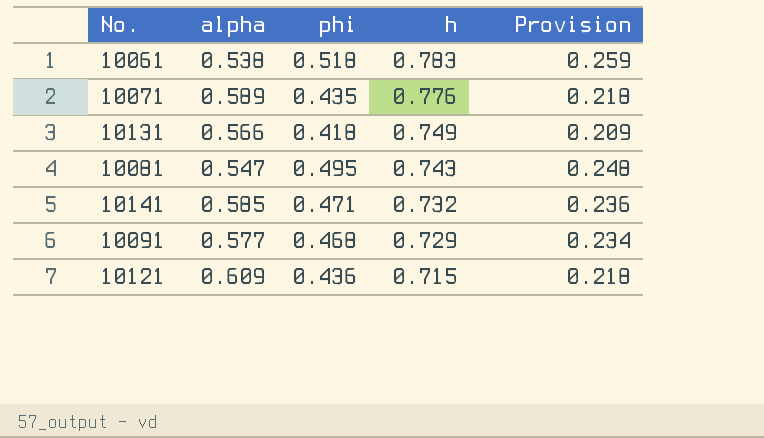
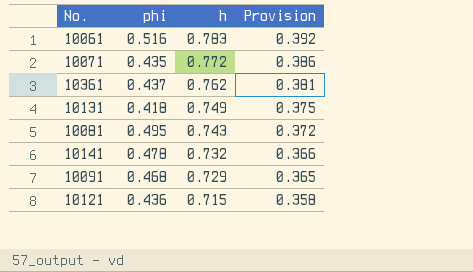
column alpha | position: 2 -> none
column Provision | formula: [phi] * 0.5 -> [h] * 0.5
10061 | phi: 0.518 -> 0.516
10071 | h: 0.776 -> 0.772
row 10361: none -> 0.437 | 0.762 | 0.381
10141 | phi: 0.471 -> 0.478

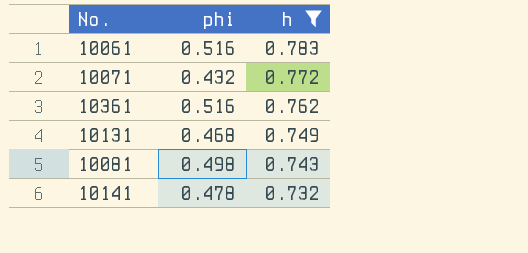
filter: none -> h >= 0.732
column Provision | formula: [h] * 0.5 -> none
10071 | phi: 0.435 -> 0.432
10361 | phi: 0.437 -> 0.516
10131 | phi: 0.418 -> 0.468
10081 | phi: 0.495 -> 0.498

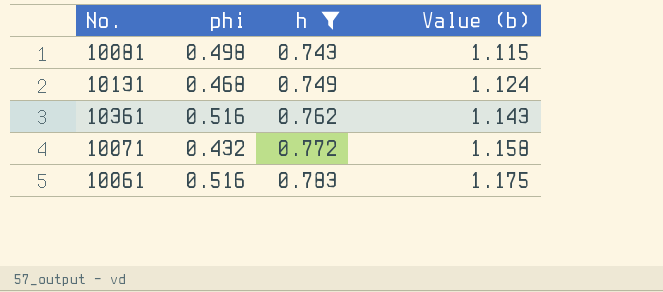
row order: h descending -> h ascending
column Value (b) | formula: none -> [h] * 1.5
row 10141: 0.478 | 0.732 -> none

